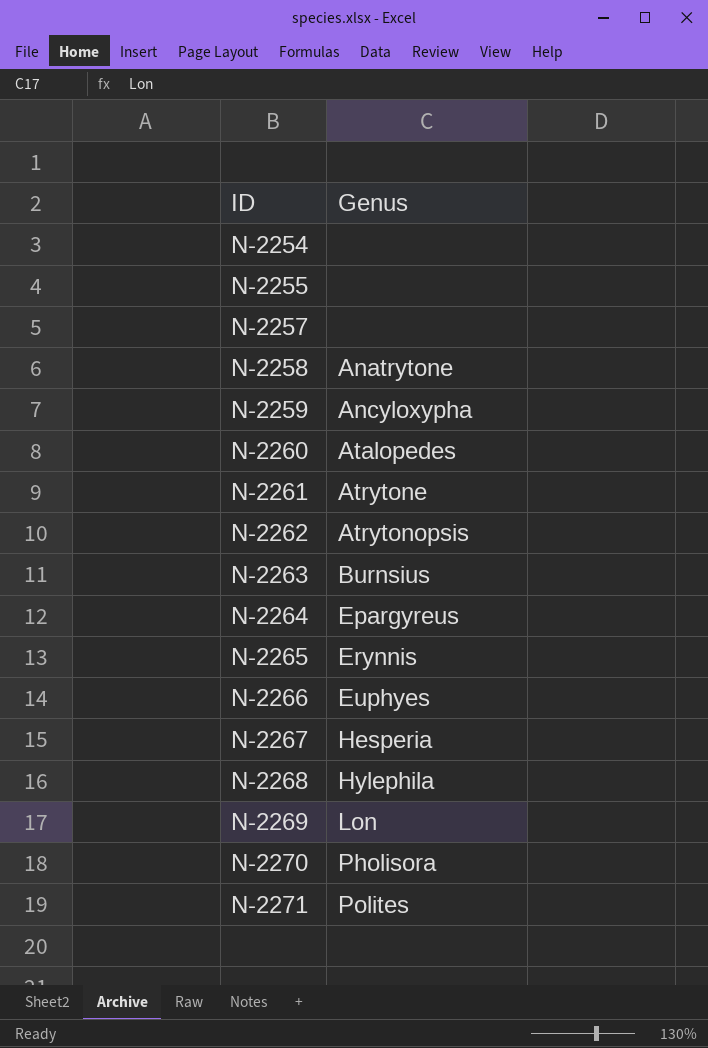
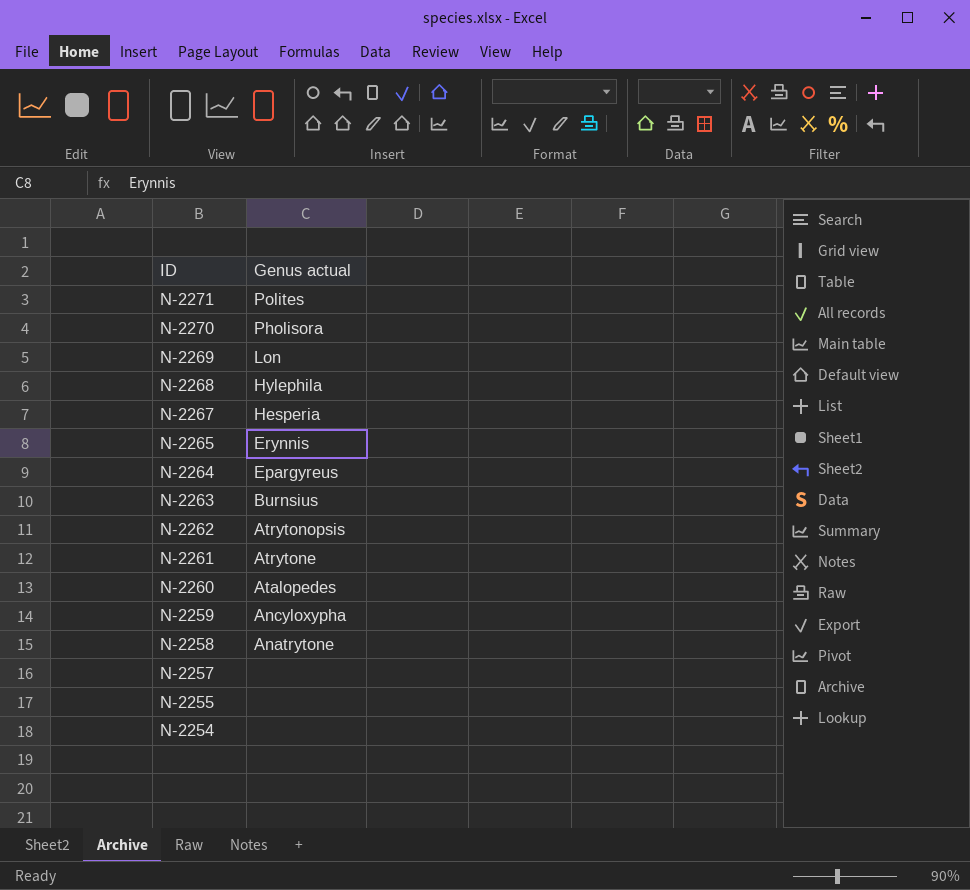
row order: ID ascending -> ID descending
column name: Genus -> Genus actual
row N-2266: Euphyes -> none

